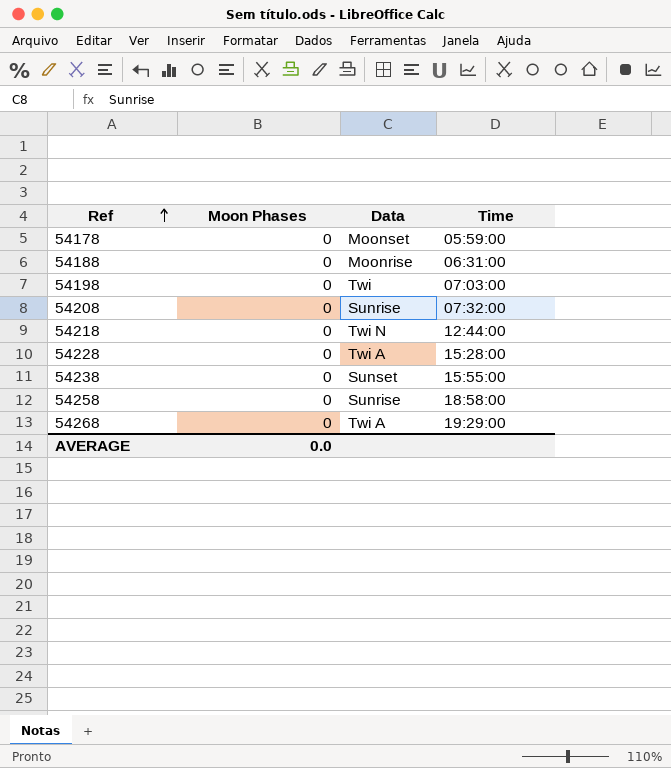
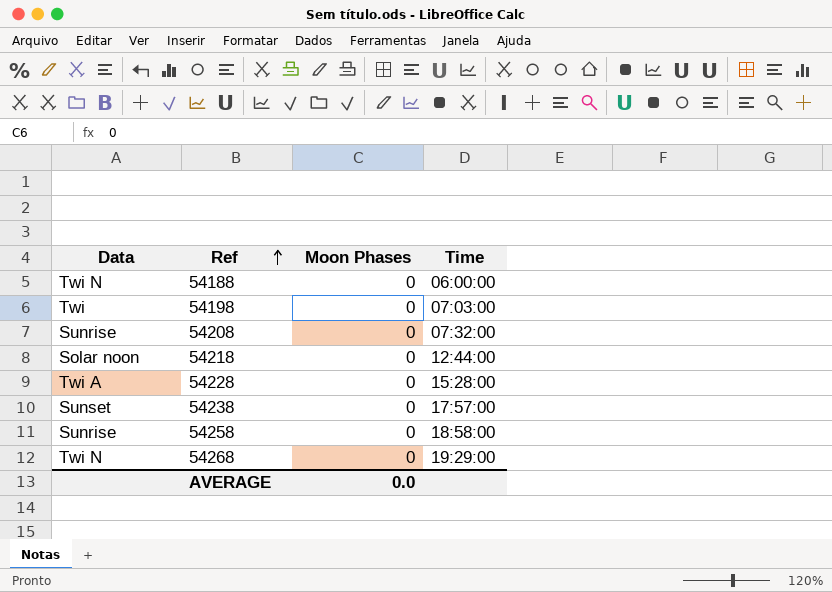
column Data | position: 3 -> 1
row 54178: 0 | Moonset | 05:59:00 -> none
54188 | Data: Moonrise -> Twi N
54188 | Time: 06:31:00 -> 06:00:00
54218 | Data: Twi N -> Solar noon
54238 | Time: 15:55:00 -> 17:57:00
54268 | Data: Twi A -> Twi N

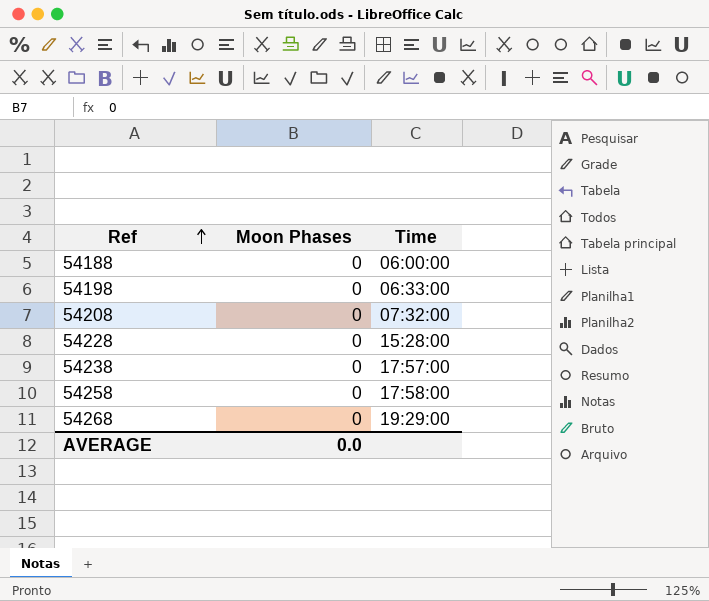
column Data | position: 1 -> none
row 54218: Solar noon | 0 | 12:44:00 -> none
54198 | Time: 07:03:00 -> 06:33:00
54258 | Time: 18:58:00 -> 17:58:00

